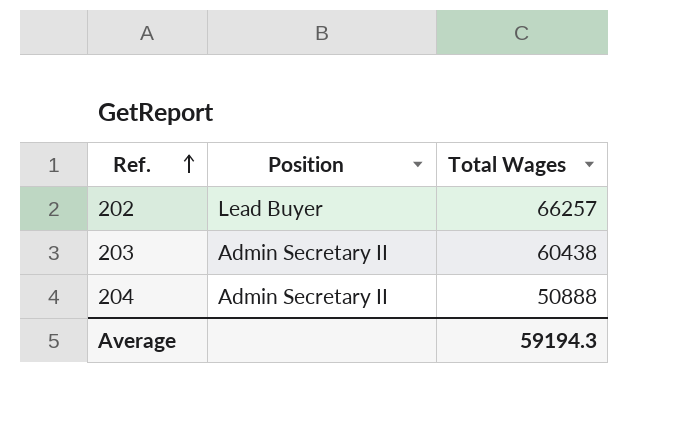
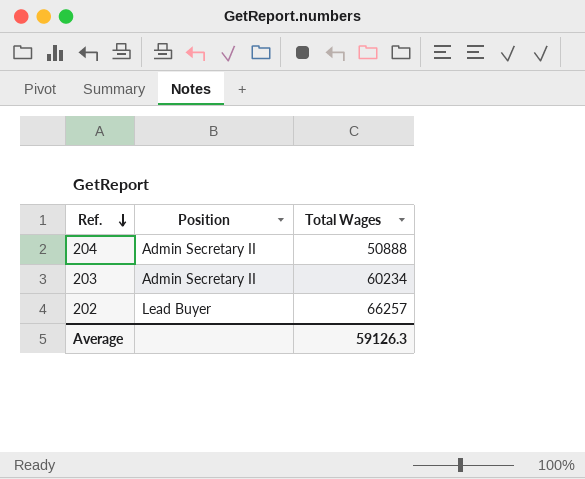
row order: Ref. ascending -> Ref. descending
203 | Total Wages: 60438 -> 60234
Average | Total Wages: 59194.3 -> 59126.3

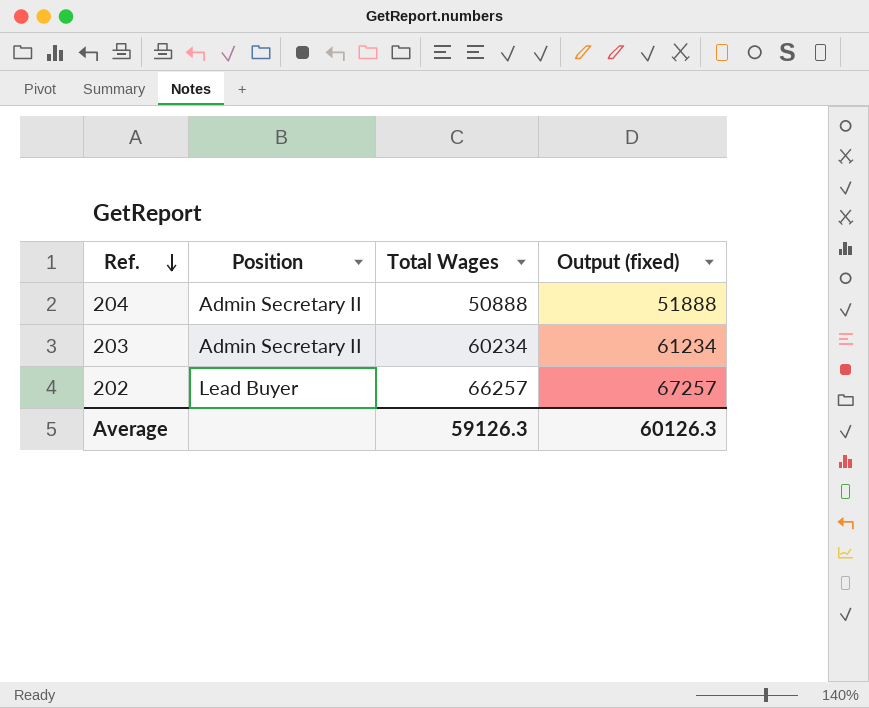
column Output (fixed) | formula: none -> [Total Wages] + 1000

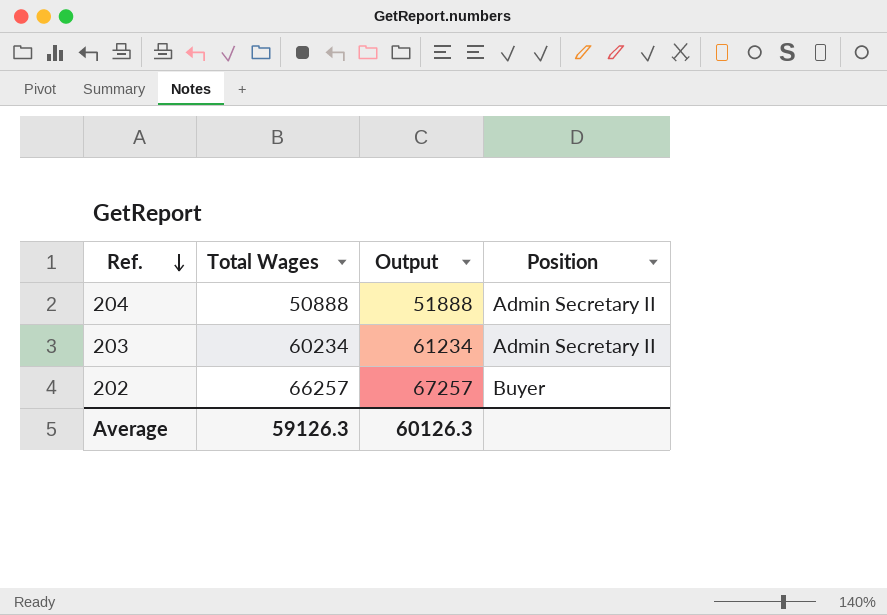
column name: Output (fixed) -> Output
column Position | position: 2 -> 4
202 | Position: Lead Buyer -> Buyer

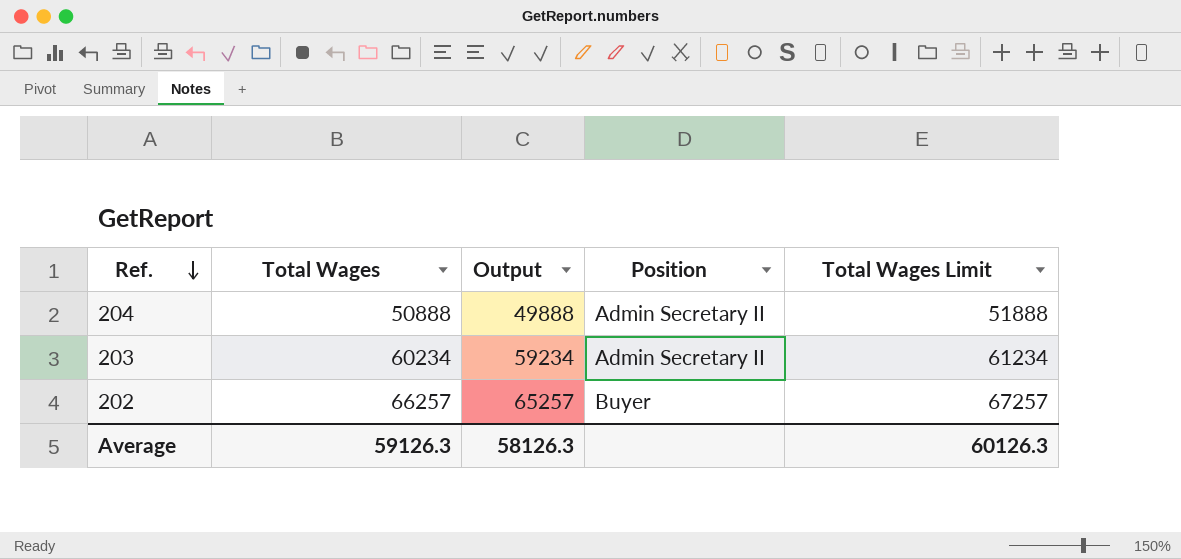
column Output | formula: [Total Wages] + 1000 -> [Total Wages] - 1000
column Total Wages Limit | formula: none -> [Total Wages] + 1000
Average | Output: 60126.3 -> 58126.3

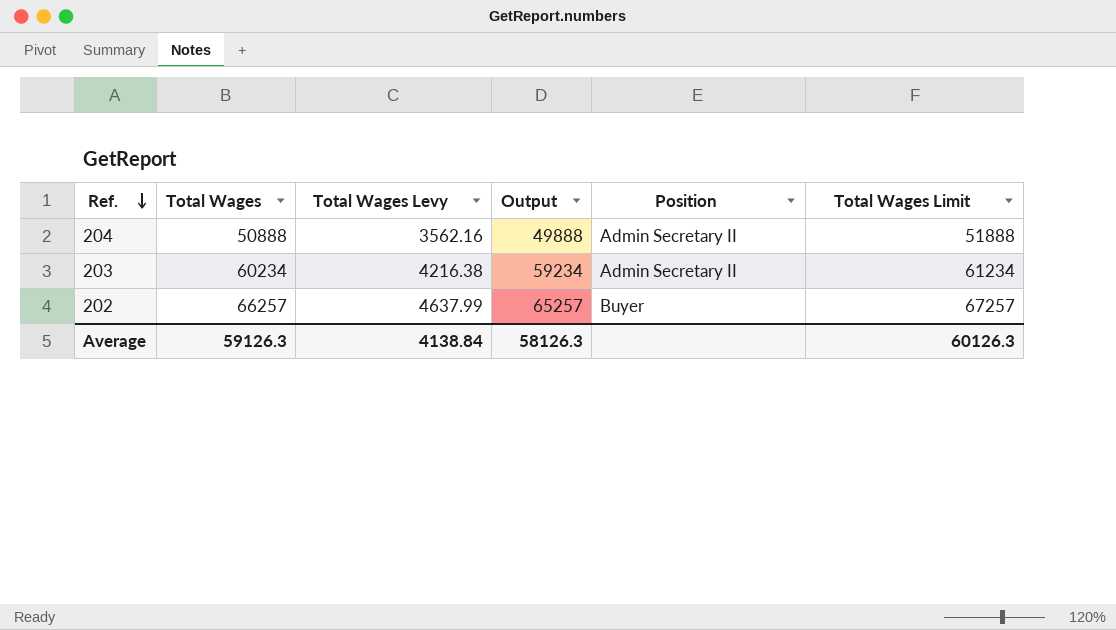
column Total Wages Levy | formula: none -> [Total Wages] * 0.07

